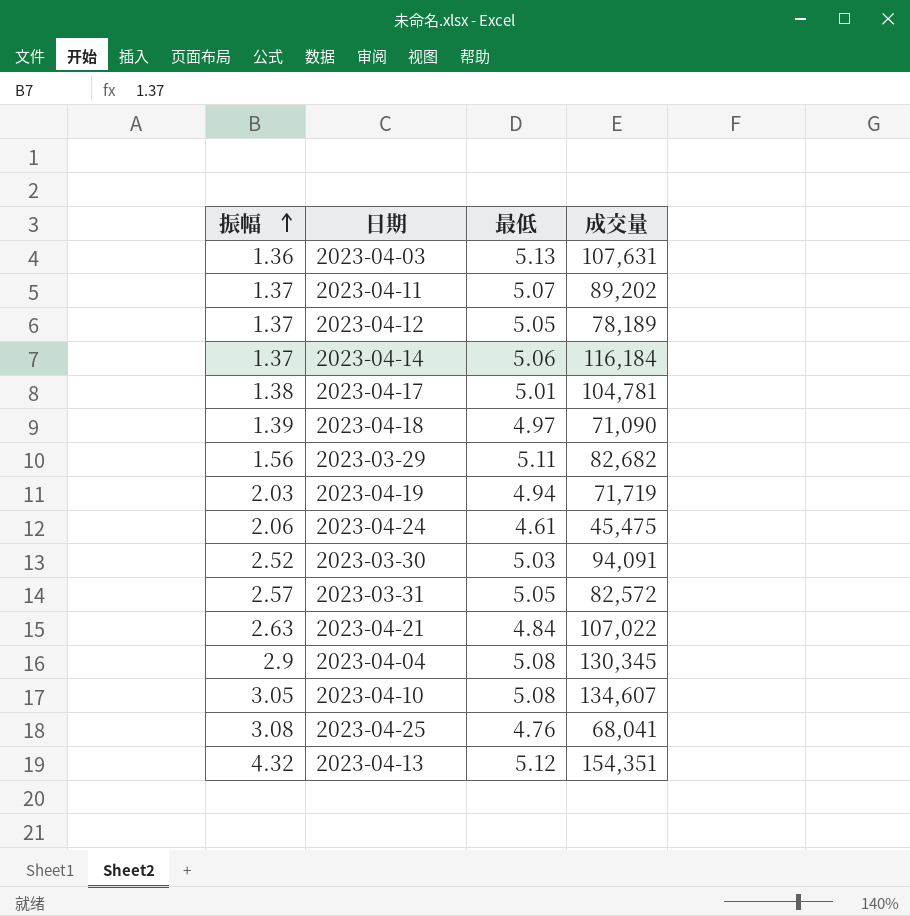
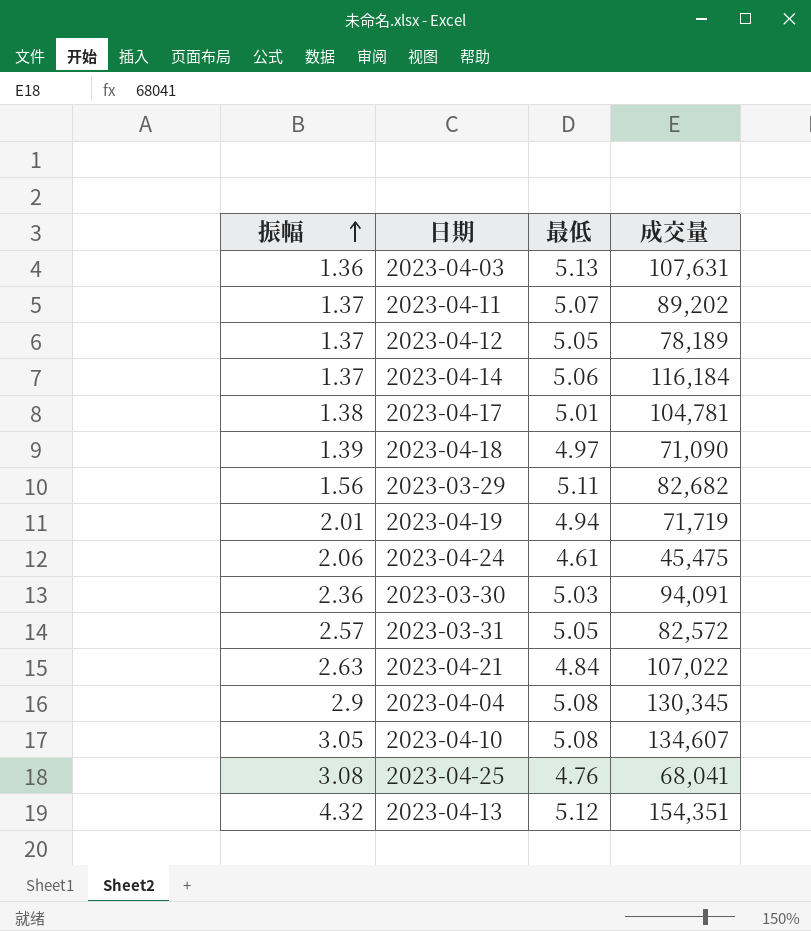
2023-04-19 | 振幅: 2.03 -> 2.01
2023-03-30 | 振幅: 2.52 -> 2.36

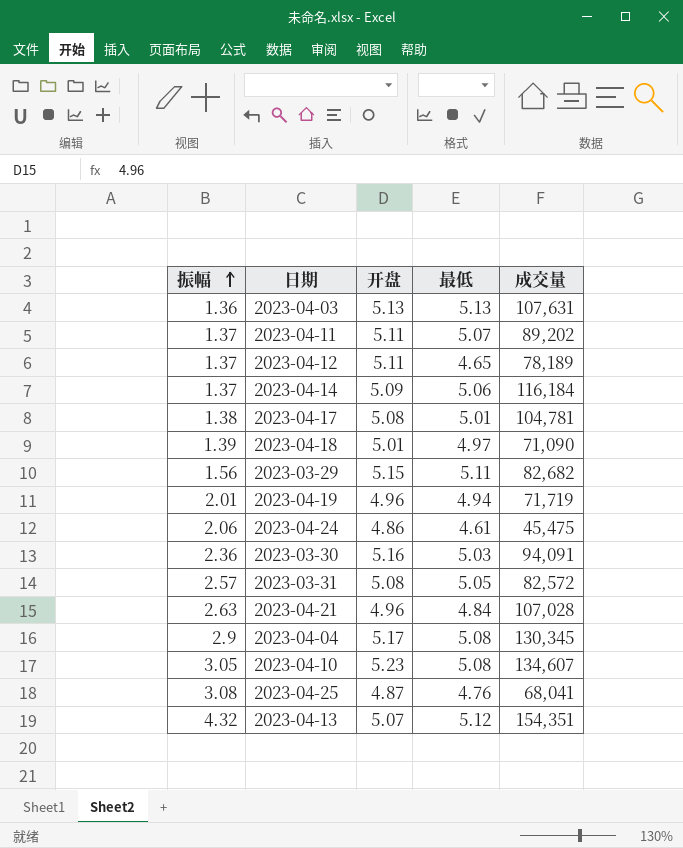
column 开盘 | position: none -> 3
2023-04-12 | 最低: 5.05 -> 4.65
2023-04-21 | 成交量: 107,022 -> 107,028

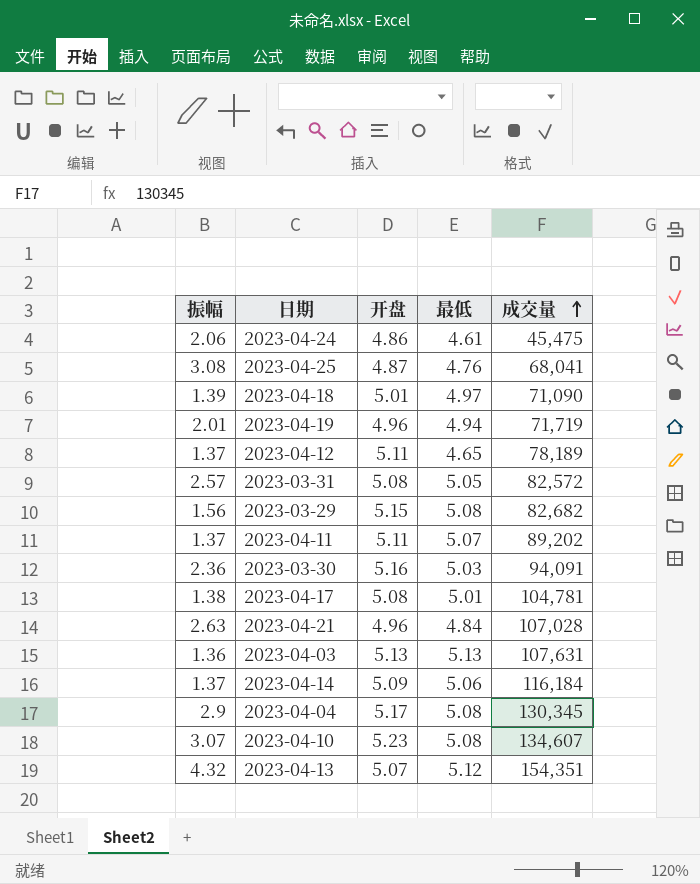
row order: 振幅 ascending -> 成交量 ascending
2023-03-29 | 最低: 5.11 -> 5.08
2023-04-10 | 振幅: 3.05 -> 3.07

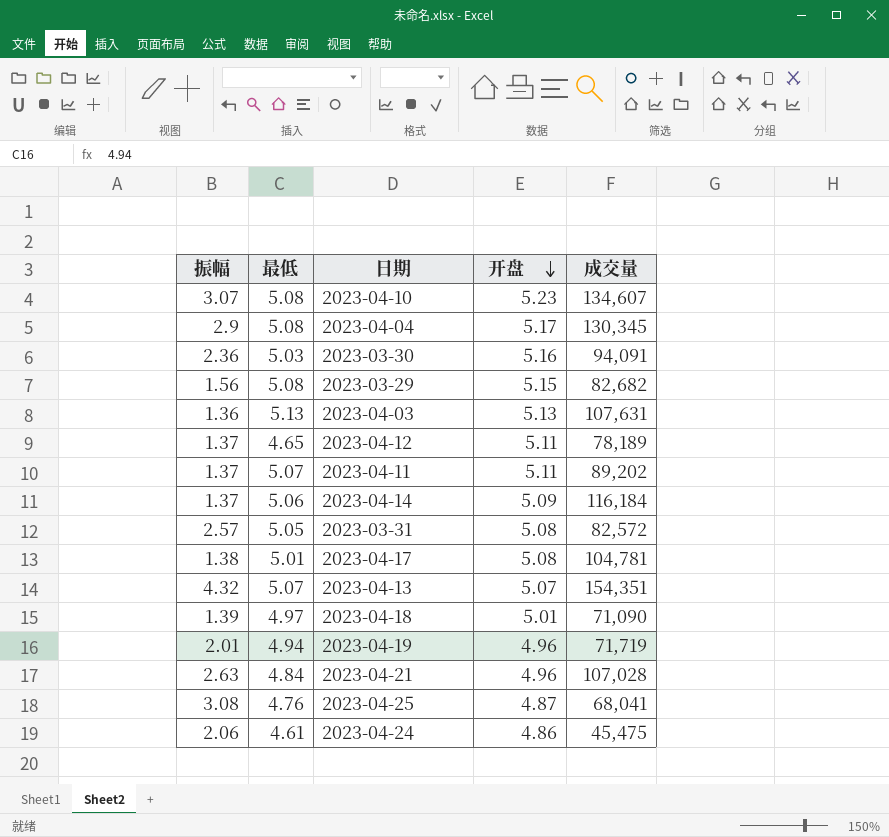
row order: 成交量 ascending -> 开盘 descending
column 最低 | position: 4 -> 2
2023-04-13 | 最低: 5.12 -> 5.07

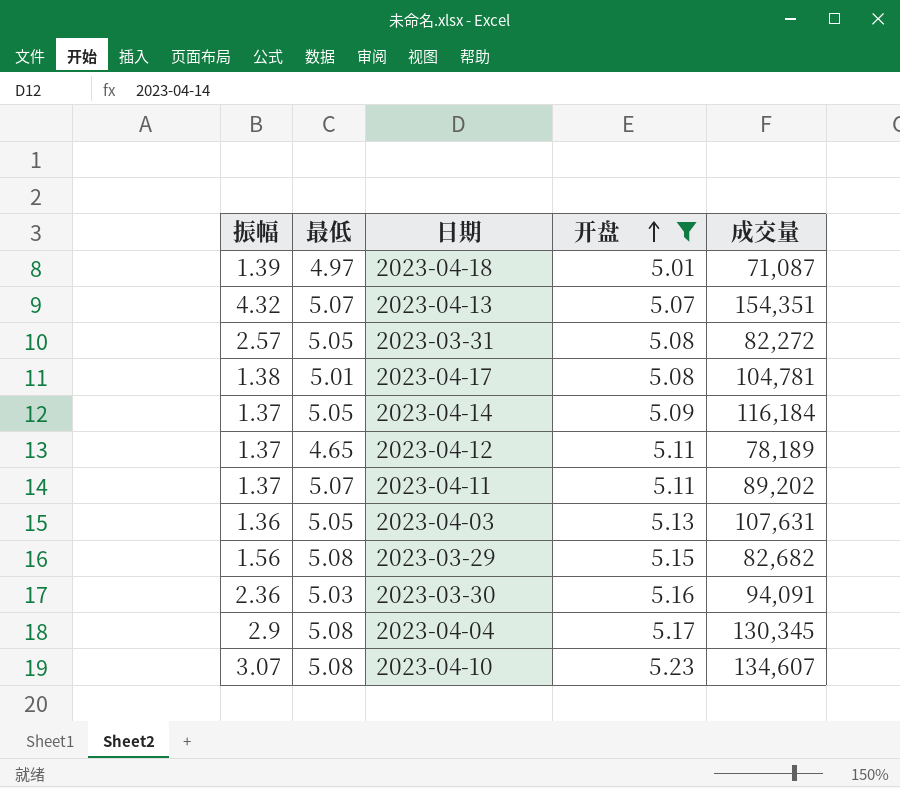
filter: none -> 开盘 >= 5.01
row order: 开盘 descending -> 开盘 ascending
2023-04-18 | 成交量: 71,090 -> 71,087
2023-03-31 | 成交量: 82,572 -> 82,272
2023-04-14 | 最低: 5.06 -> 5.05
2023-04-03 | 最低: 5.13 -> 5.05

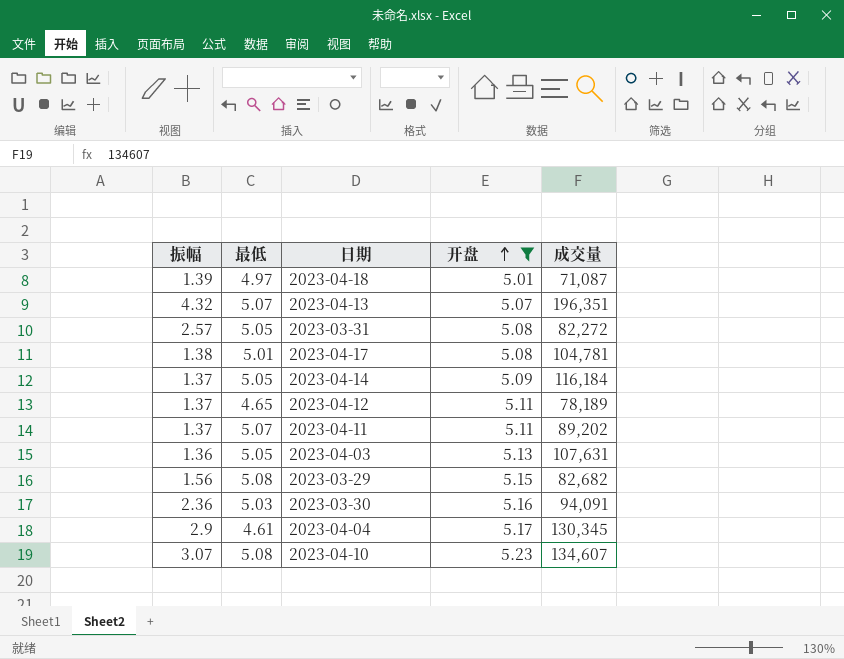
2023-04-13 | 成交量: 154,351 -> 196,351
2023-04-04 | 最低: 5.08 -> 4.61

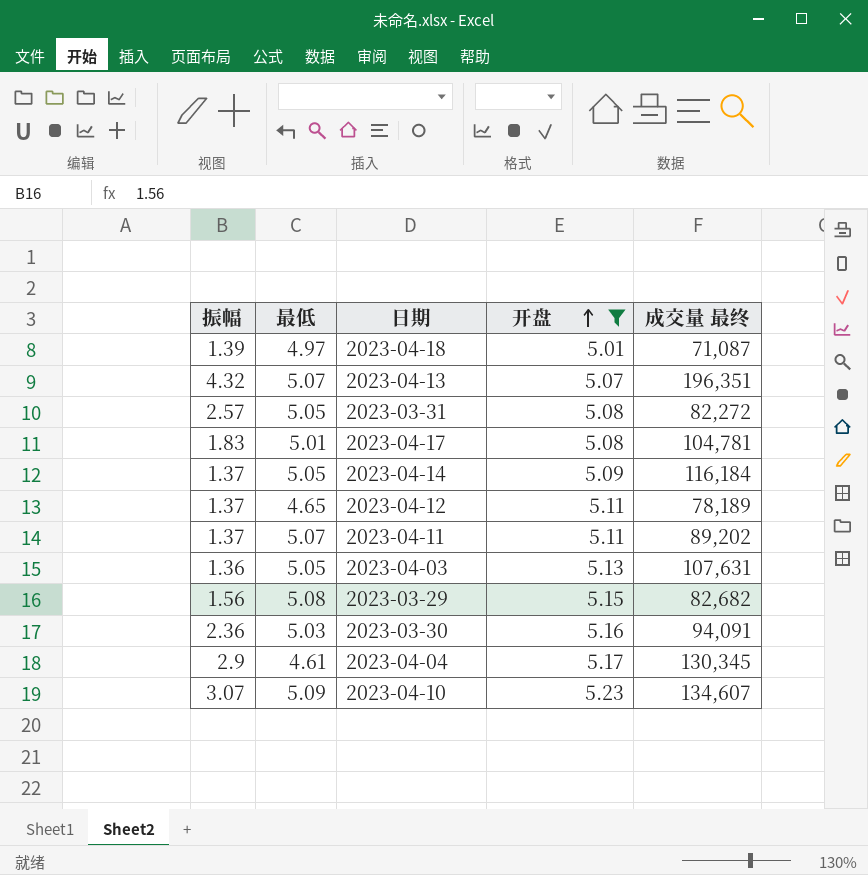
column name: 成交量 -> 成交量 最终
2023-04-17 | 振幅: 1.38 -> 1.83
2023-04-10 | 最低: 5.08 -> 5.09

